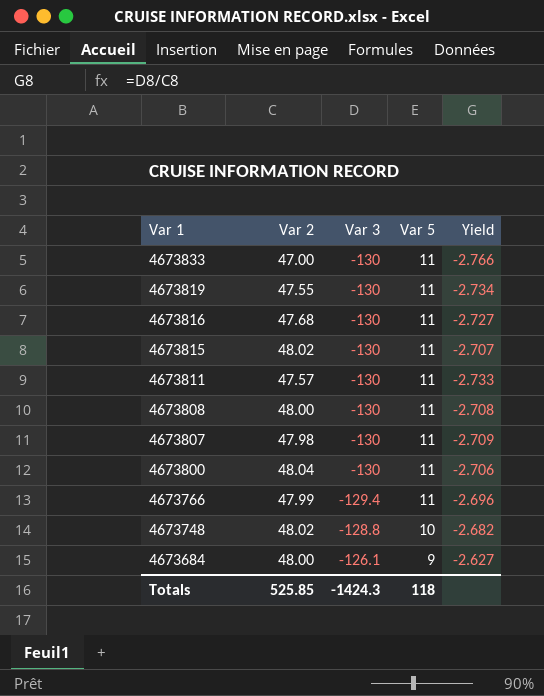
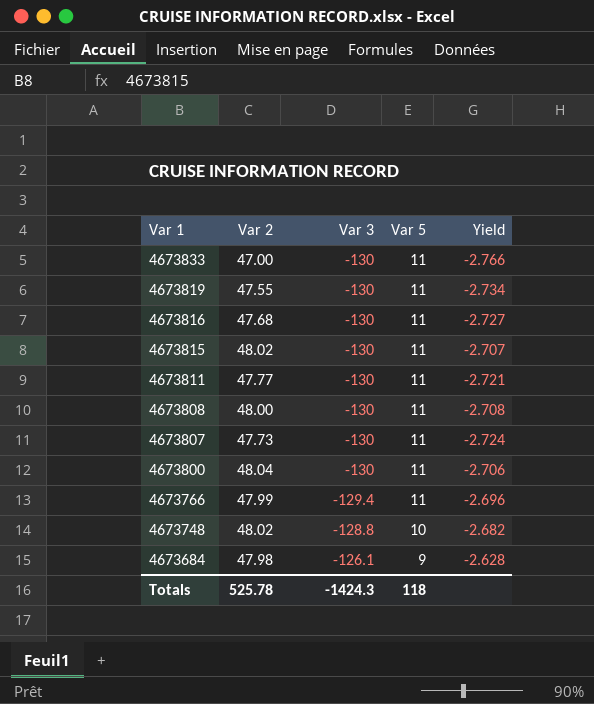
4673811 | Var 2: 47.57 -> 47.77
4673811 | Yield: -2.733 -> -2.721
4673807 | Var 2: 47.98 -> 47.73
4673807 | Yield: -2.709 -> -2.724
4673684 | Var 2: 48.00 -> 47.98
4673684 | Yield: -2.627 -> -2.628
Totals | Var 2: 525.85 -> 525.78

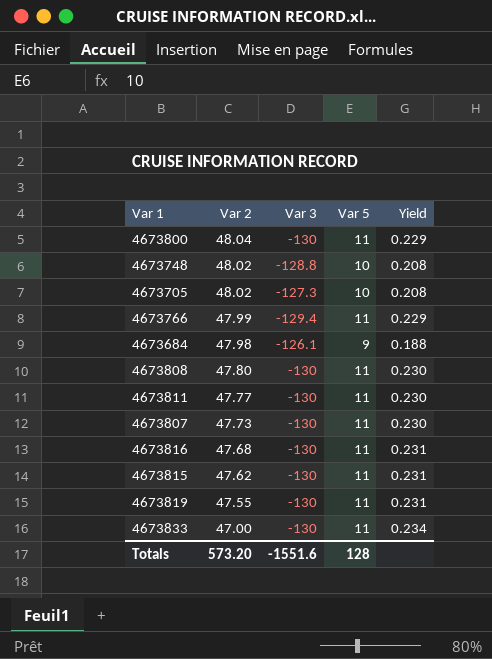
row order: Var 1 descending -> Var 2 descending
column Yield | formula: [Var 3] / [Var 2] -> [Var 5] / [Var 2]
row 4673705: none -> 48.02 | -127.3 | 10 | 0.208
4673808 | Var 2: 48.00 -> 47.80
4673815 | Var 2: 48.02 -> 47.62
Totals | Var 2: 525.78 -> 573.20
Totals | Var 3: -1424.3 -> -1551.6
Totals | Var 5: 118 -> 128

